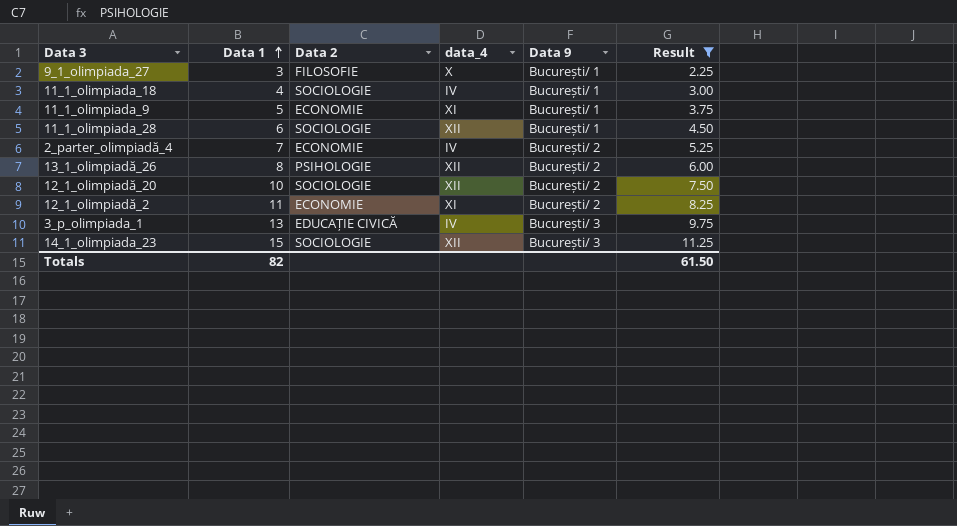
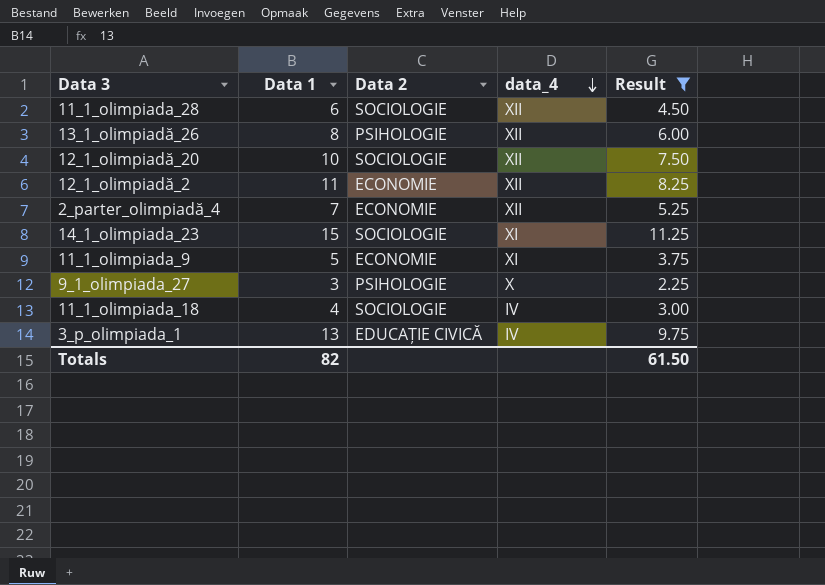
row order: Data 1 ascending -> data_4 descending
column Data 9 | position: 5 -> none
12_1_olimpiadă_2 | data_4: XI -> XII
2_parter_olimpiadă_4 | data_4: IV -> XII
14_1_olimpiada_23 | data_4: XII -> XI
9_1_olimpiada_27 | Data 2: FILOSOFIE -> PSIHOLOGIE

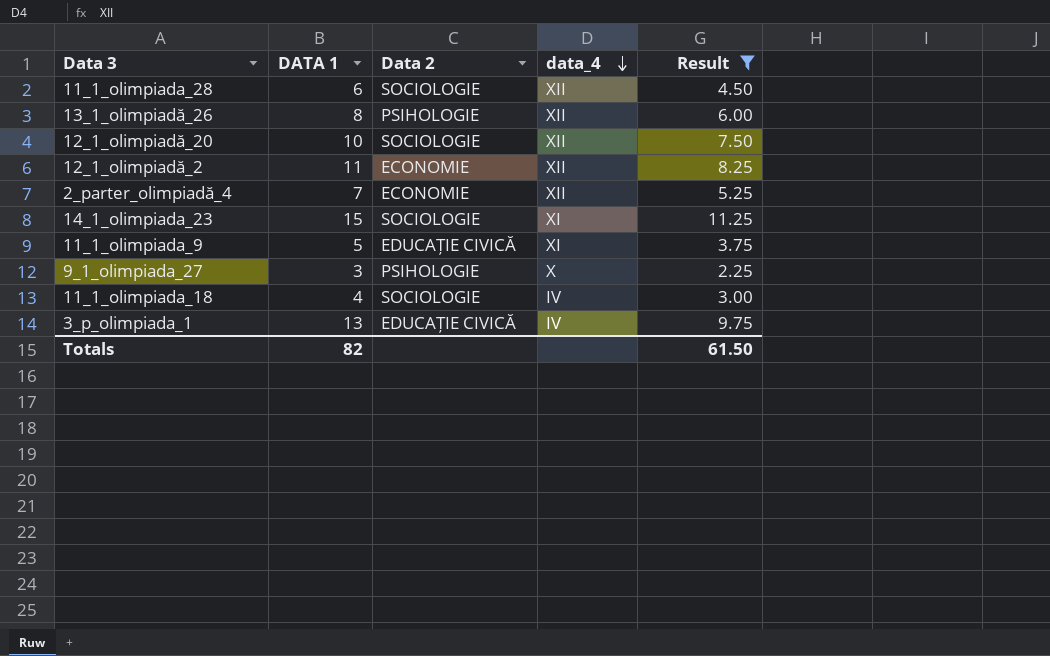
column name: Data 1 -> DATA 1
11_1_olimpiada_9 | Data 2: ECONOMIE -> EDUCAȚIE CIVICĂ

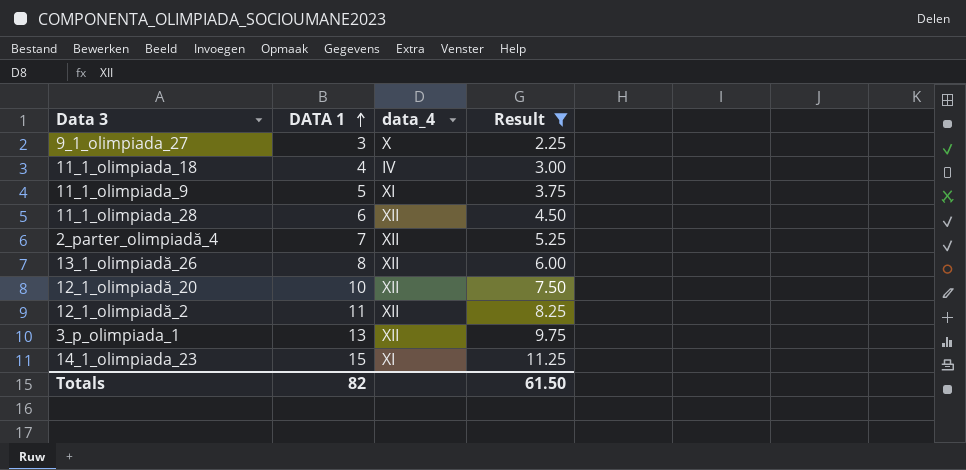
row order: data_4 descending -> DATA 1 ascending
column Data 2 | position: 3 -> none
3_p_olimpiada_1 | data_4: IV -> XII

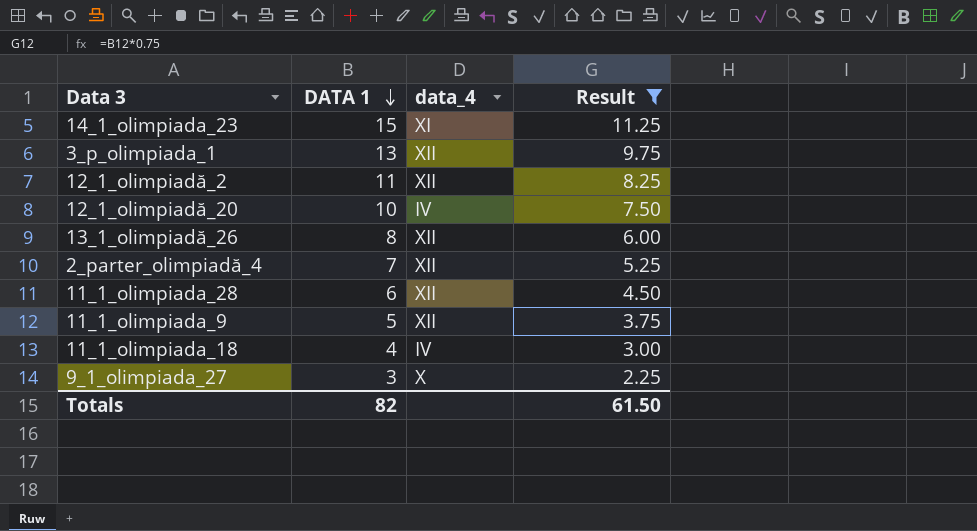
row order: DATA 1 ascending -> DATA 1 descending
12_1_olimpiadă_20 | data_4: XII -> IV
11_1_olimpiada_9 | data_4: XI -> XII

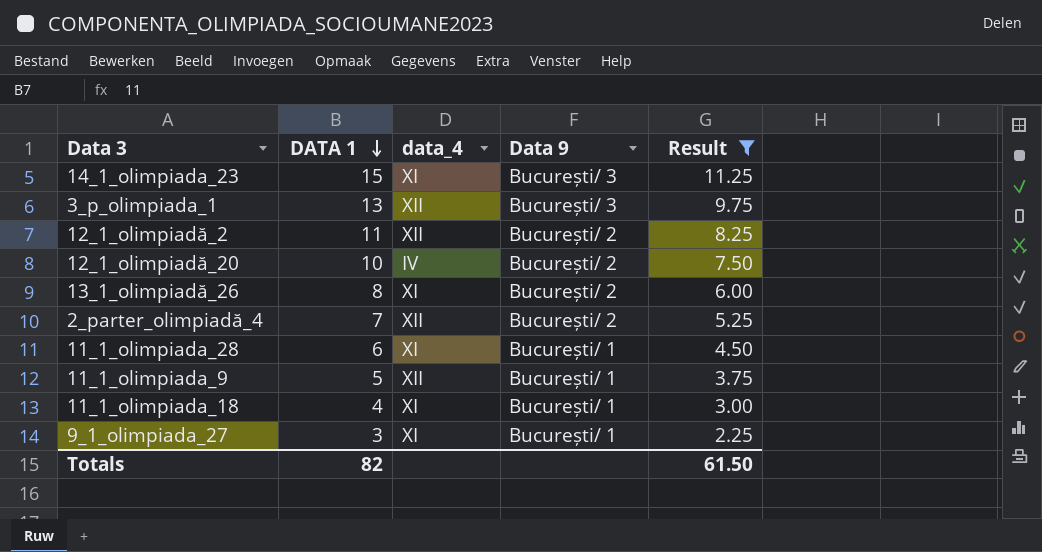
column Data 9 | position: none -> 4
13_1_olimpiadă_26 | data_4: XII -> XI
11_1_olimpiada_28 | data_4: XII -> XI
11_1_olimpiada_18 | data_4: IV -> XI
9_1_olimpiada_27 | data_4: X -> XI

